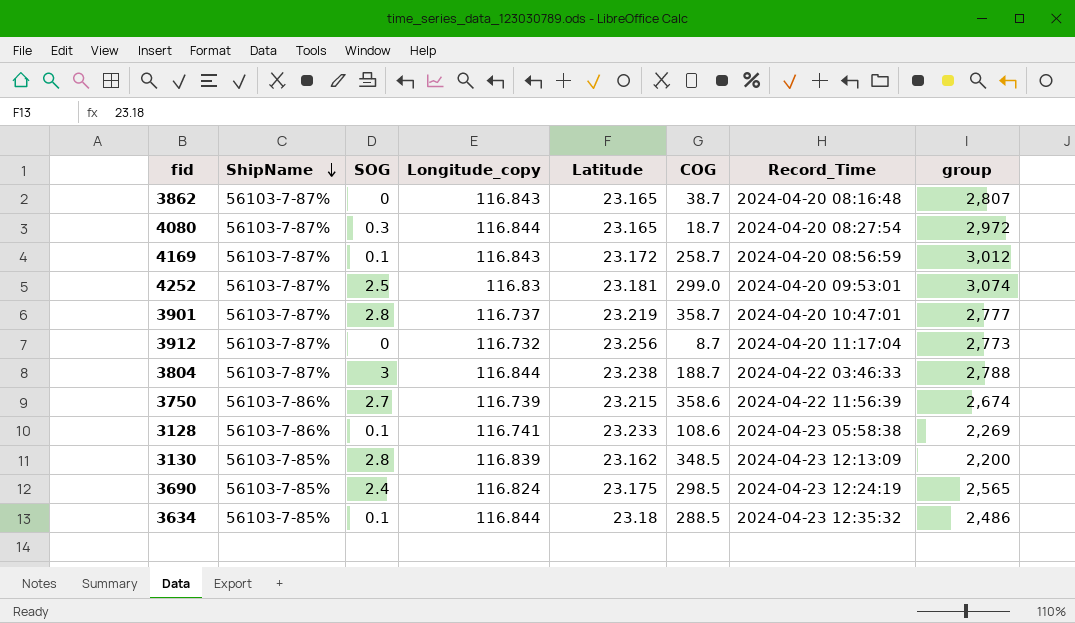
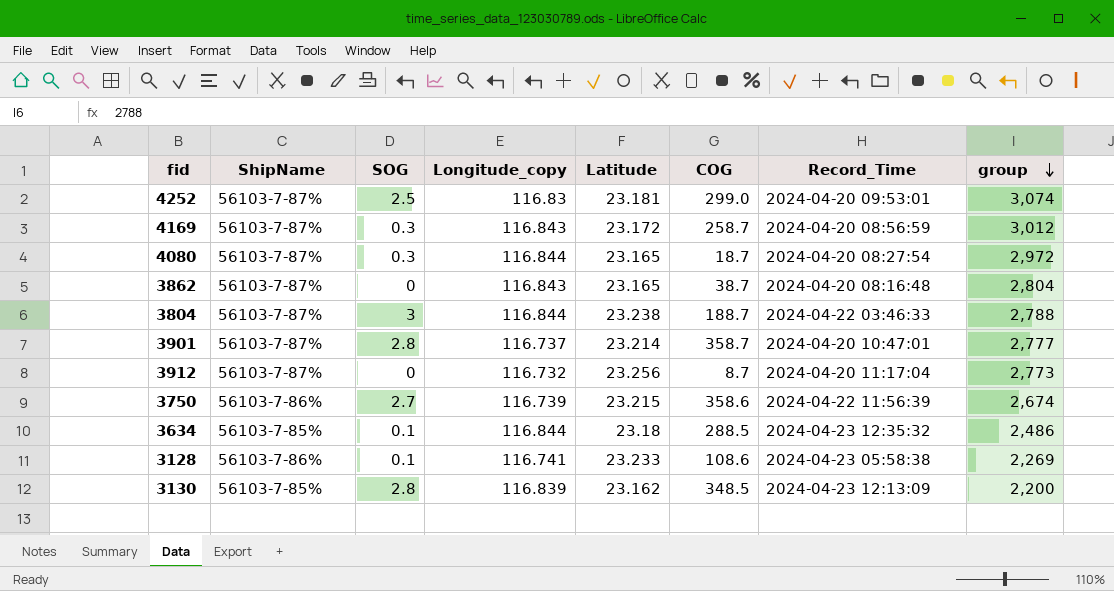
row order: ShipName descending -> group descending
row 3690: 56103-7-85% | 2.4 | 116.824 | 23.175 | 298.5 | 2024-04-23 12:24:19 | 2,565 -> none
4169 | SOG: 0.1 -> 0.3
3862 | group: 2,807 -> 2,804
3901 | Latitude: 23.219 -> 23.214

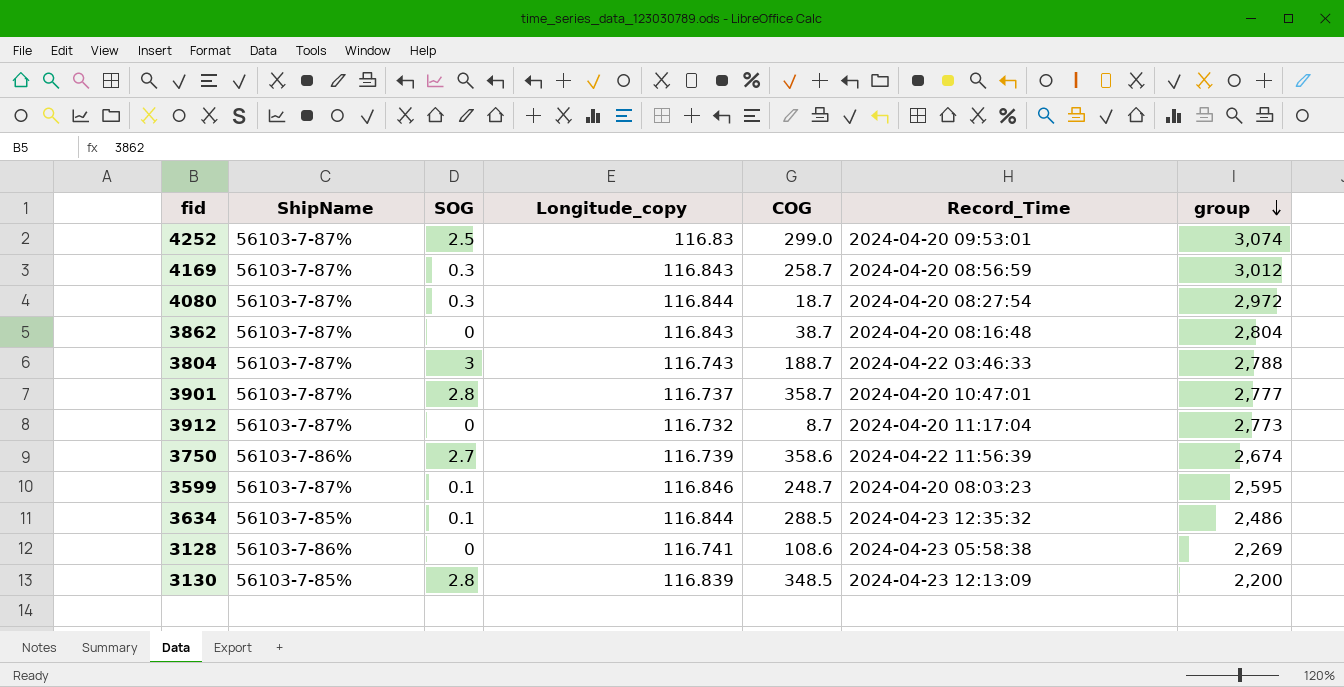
column Latitude | position: 5 -> none
3804 | Longitude_copy: 116.844 -> 116.743
row 3599: none -> 56103-7-87% | 0.1 | 116.846 | 248.7 | 2024-04-20 08:03:23 | 2,595
3128 | SOG: 0.1 -> 0

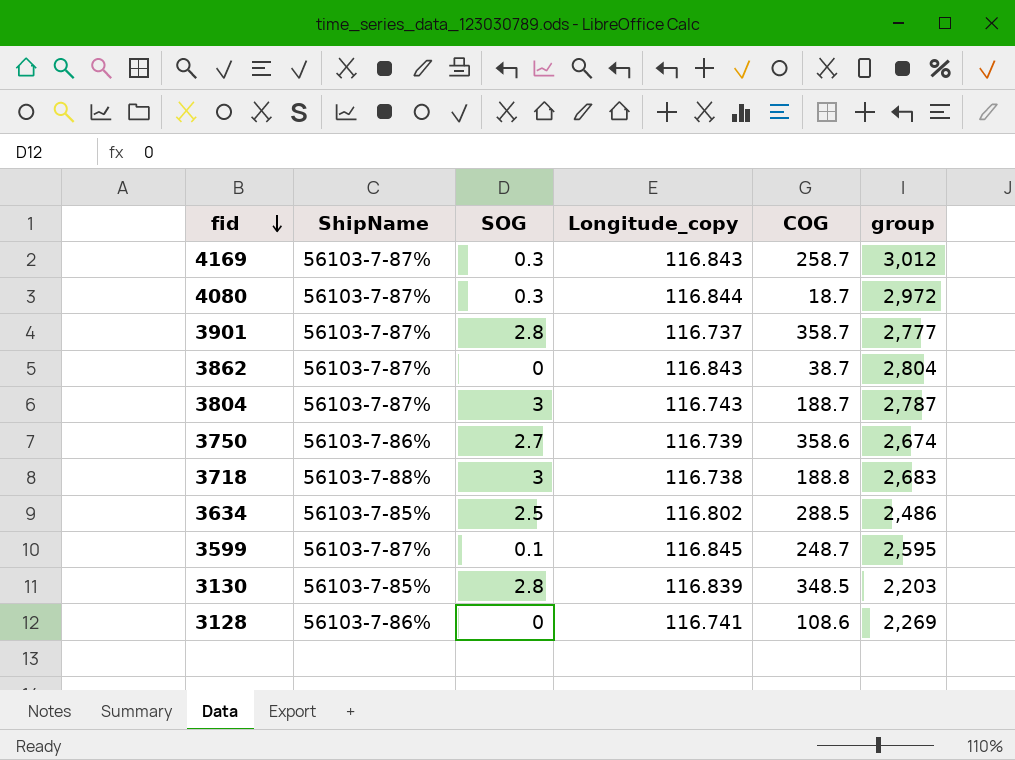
row order: group descending -> fid descending
column Record_Time | position: 6 -> none
row 4252: 56103-7-87% | 2.5 | 116.83 | 299.0 | 2024-04-20 09:53:01 | 3,074 -> none
row 3912: 56103-7-87% | 0 | 116.732 | 8.7 | 2024-04-20 11:17:04 | 2,773 -> none
3804 | group: 2,788 -> 2,787
row 3718: none -> 56103-7-88% | 3 | 116.738 | 188.8 | 2,683
3634 | SOG: 0.1 -> 2.5
3634 | Longitude_copy: 116.844 -> 116.802
3599 | Longitude_copy: 116.846 -> 116.845
3130 | group: 2,200 -> 2,203

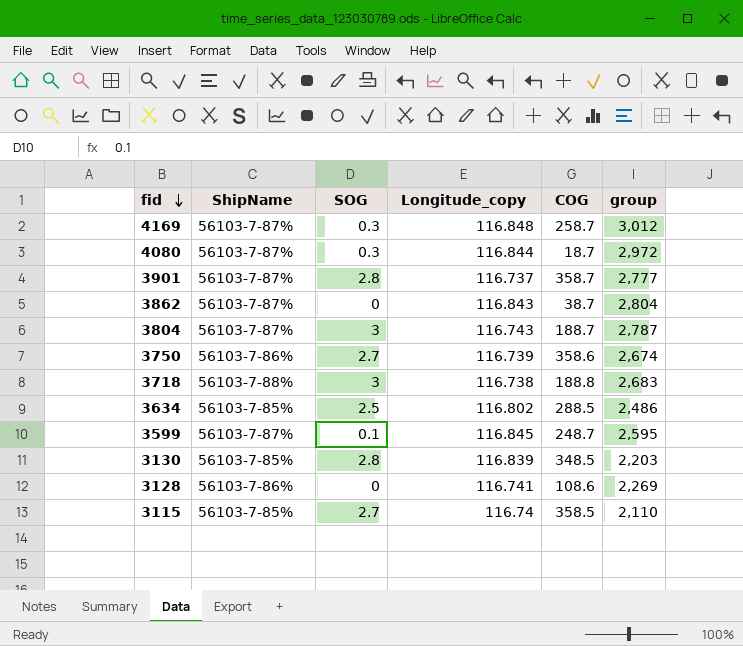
4169 | Longitude_copy: 116.843 -> 116.848
row 3115: none -> 56103-7-85% | 2.7 | 116.74 | 358.5 | 2,110

